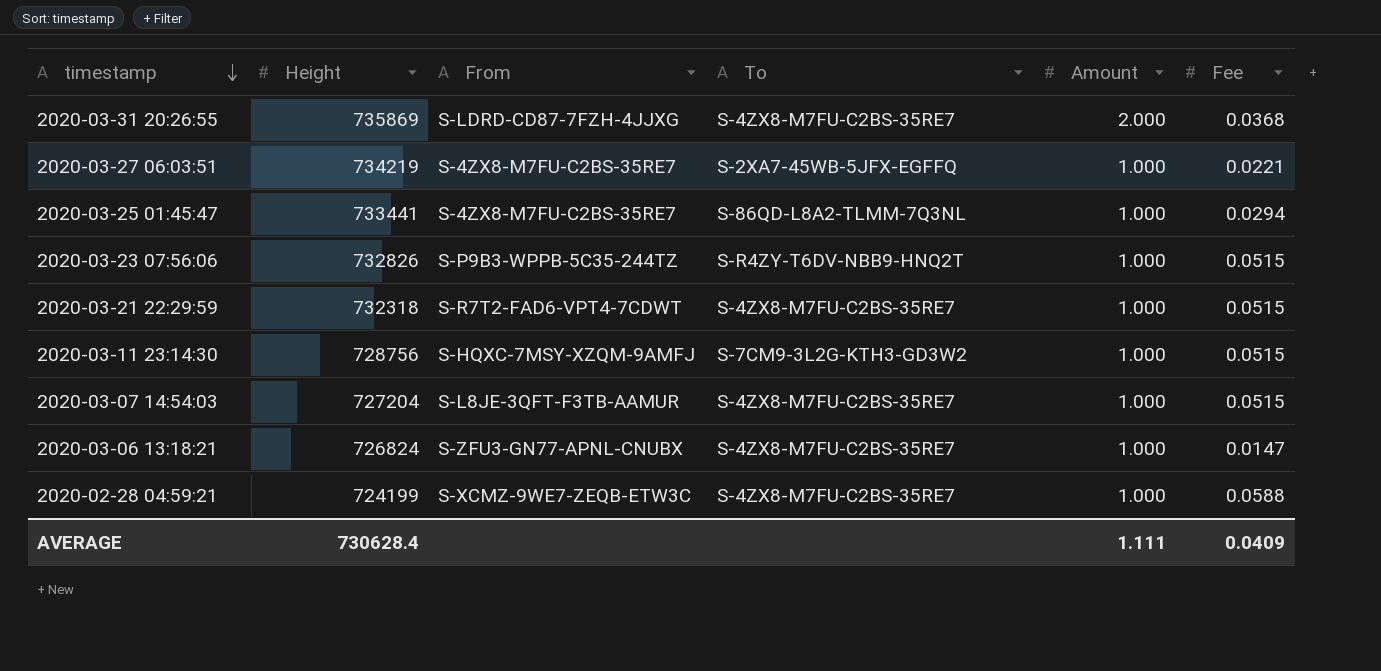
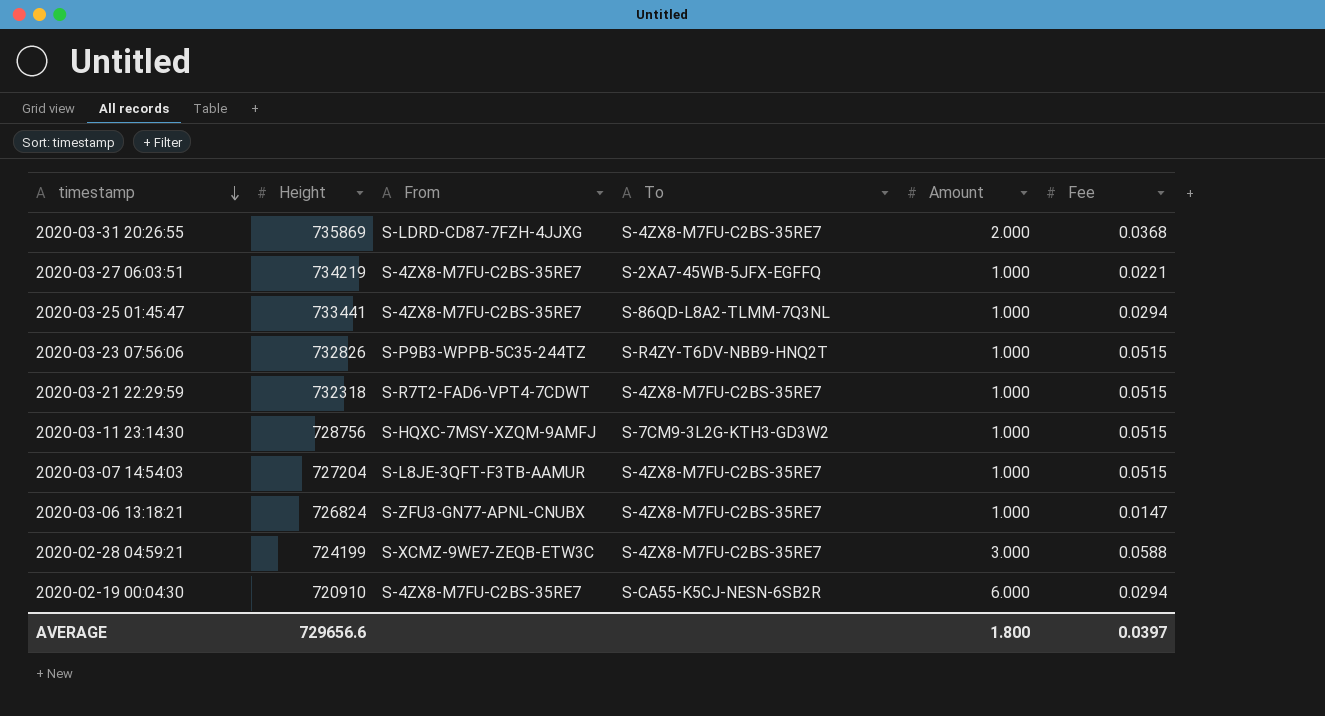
2020-02-28 04:59:21 | Amount: 1.000 -> 3.000
row 2020-02-19 00:04:30: none -> 720910 | S-4ZX8-M7FU-C2BS-35RE7 | S-CA55-K5CJ-NESN-6SB2R | 6.000 | 0.0294
AVERAGE | Height: 730628.4 -> 729656.6
AVERAGE | Amount: 1.111 -> 1.800
AVERAGE | Fee: 0.0409 -> 0.0397

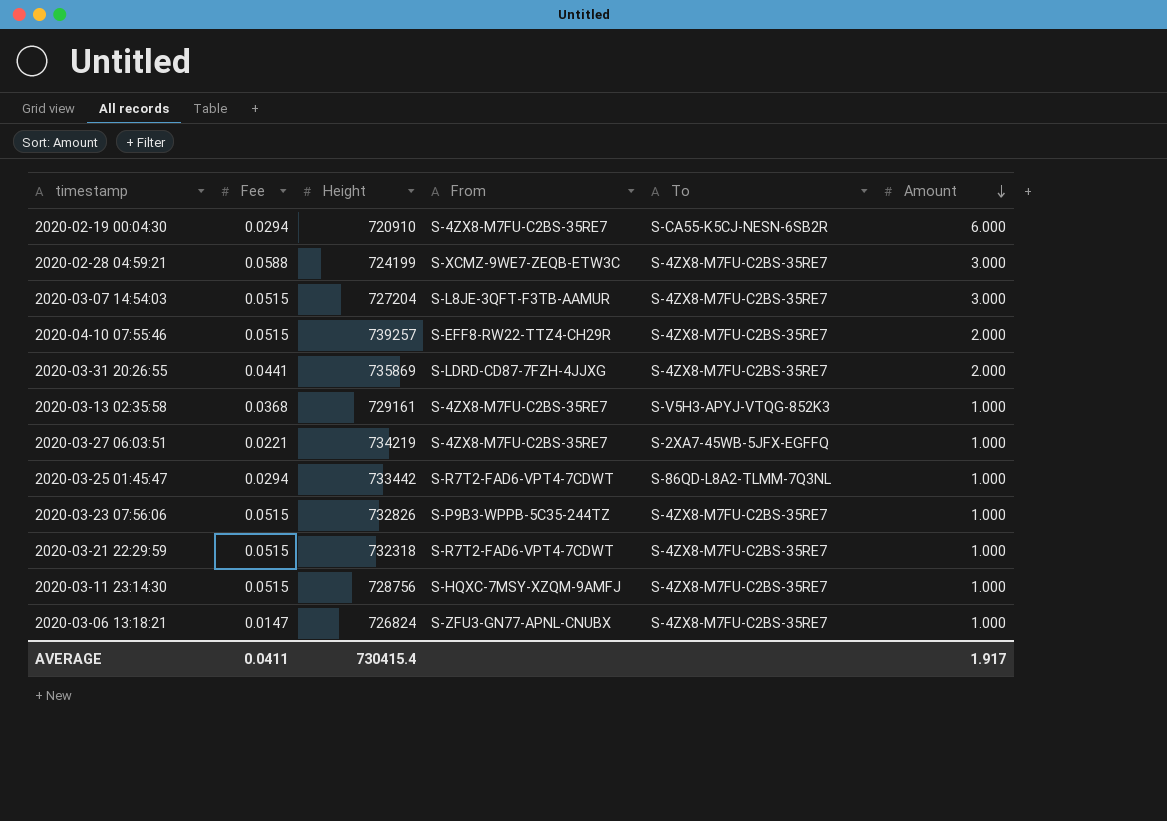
row order: timestamp descending -> Amount descending
column Fee | position: 6 -> 2
2020-03-07 14:54:03 | Amount: 1.000 -> 3.000
row 2020-04-10 07:55:46: none -> 0.0515 | 739257 | S-EFF8-RW22-TTZ4-CH29R | S-4ZX8-M7FU-C2BS-35RE7 | 2.000
2020-03-31 20:26:55 | Fee: 0.0368 -> 0.0441
row 2020-03-13 02:35:58: none -> 0.0368 | 729161 | S-4ZX8-M7FU-C2BS-35RE7 | S-V5H3-APYJ-VTQG-852K3 | 1.000
2020-03-25 01:45:47 | Height: 733441 -> 733442
2020-03-25 01:45:47 | From: S-4ZX8-M7FU-C2BS-35RE7 -> S-R7T2-FAD6-VPT4-7CDWT
2020-03-23 07:56:06 | To: S-R4ZY-T6DV-NBB9-HNQ2T -> S-4ZX8-M7FU-C2BS-35RE7
2020-03-11 23:14:30 | To: S-7CM9-3L2G-KTH3-GD3W2 -> S-4ZX8-M7FU-C2BS-35RE7
AVERAGE | Fee: 0.0397 -> 0.0411
AVERAGE | Height: 729656.6 -> 730415.4
AVERAGE | Amount: 1.800 -> 1.917

